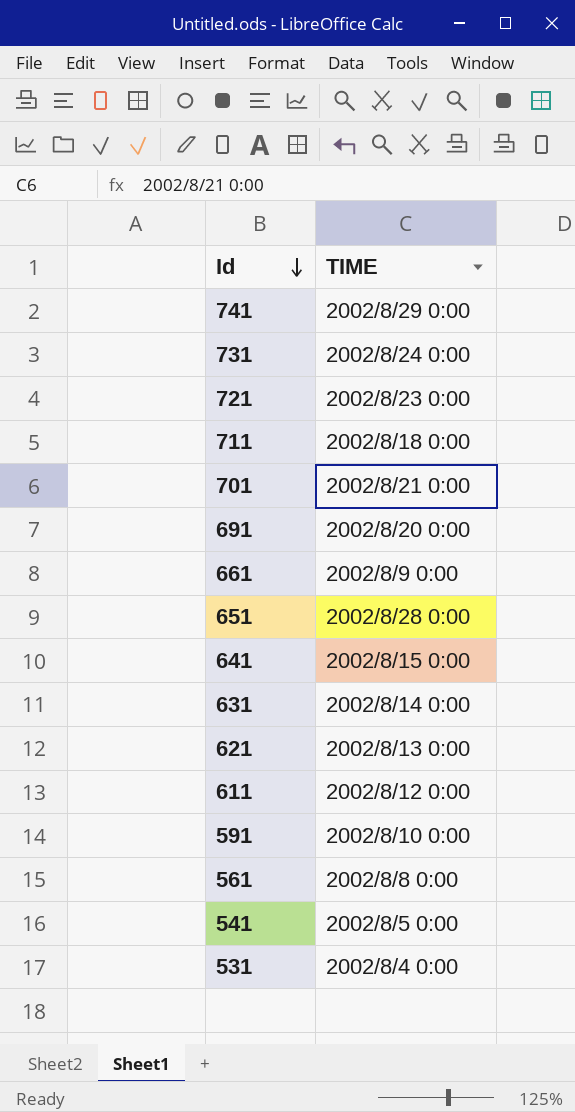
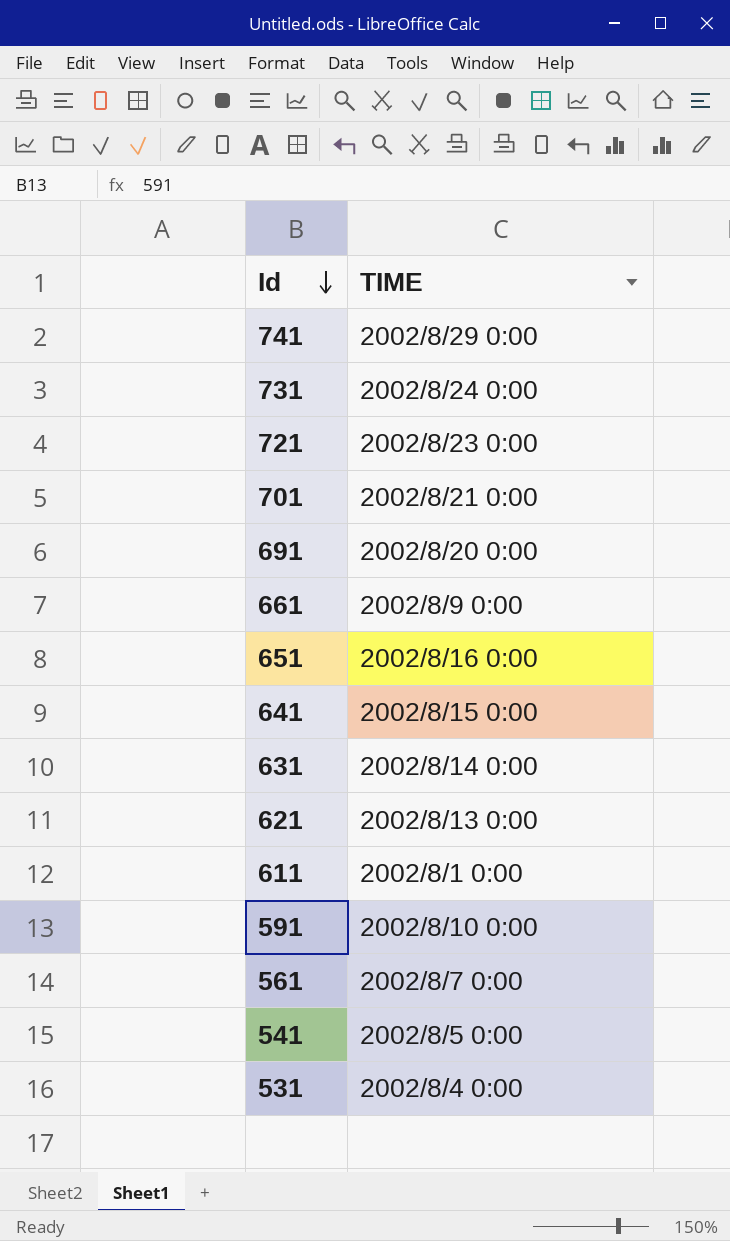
row 711: 2002/8/18 0:00 -> none
651 | TIME: 2002/8/28 0:00 -> 2002/8/16 0:00
611 | TIME: 2002/8/12 0:00 -> 2002/8/1 0:00
561 | TIME: 2002/8/8 0:00 -> 2002/8/7 0:00

